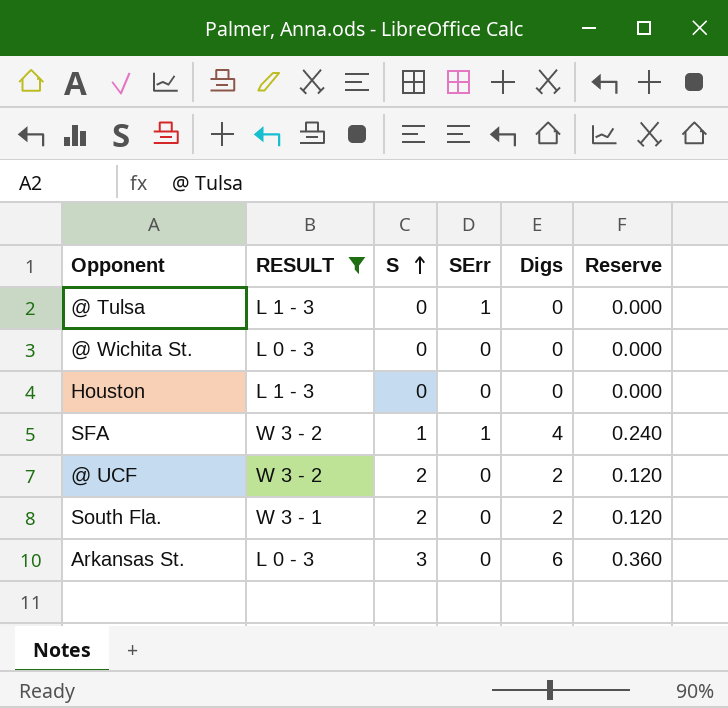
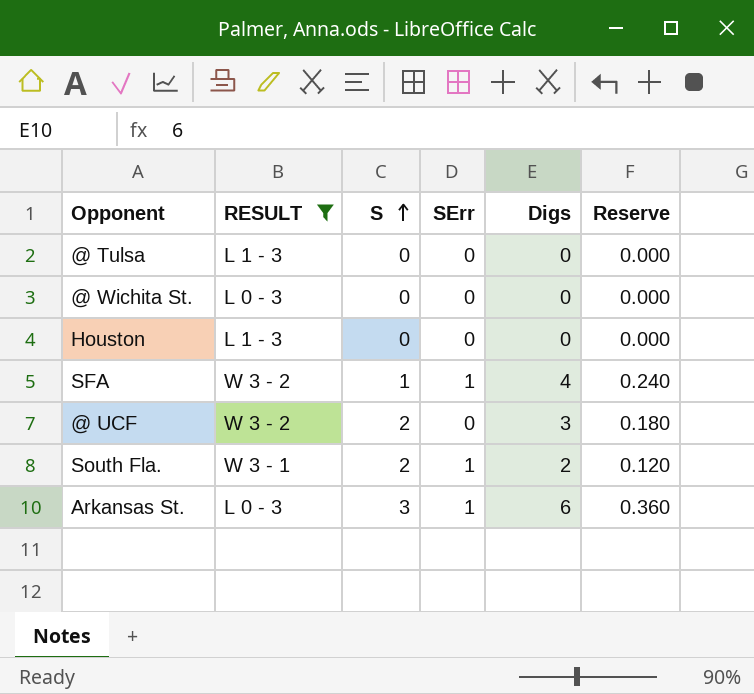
@ Tulsa | SErr: 1 -> 0
@ UCF | Digs: 2 -> 3
@ UCF | Reserve: 0.120 -> 0.180
South Fla. | SErr: 0 -> 1
Arkansas St. | SErr: 0 -> 1

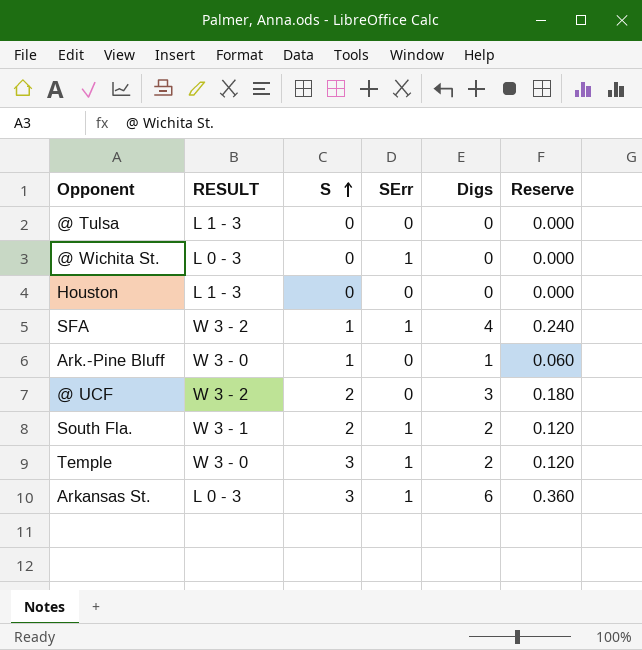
filter: RESULT != W 3 - 0 -> none
@ Wichita St. | SErr: 0 -> 1

